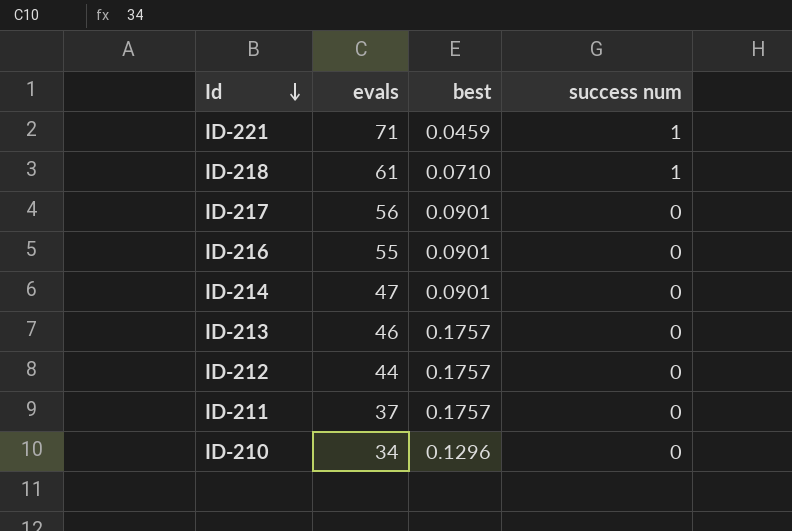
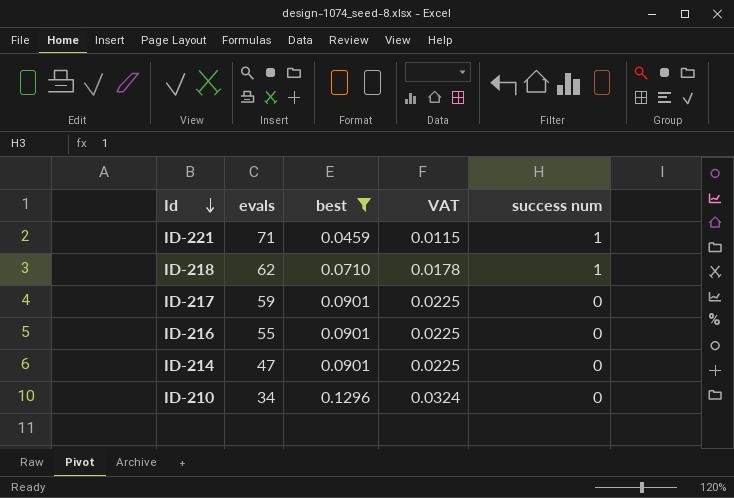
filter: none -> best != 0.1757
column VAT | formula: none -> [best] * 0.25
ID-218 | evals: 61 -> 62
ID-217 | evals: 56 -> 59

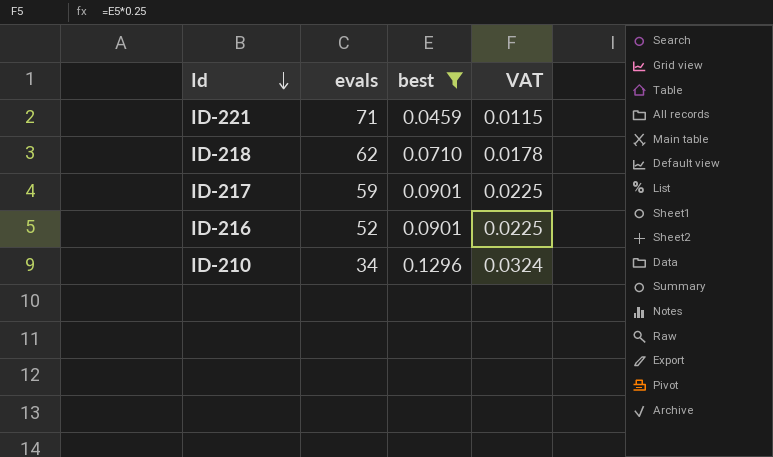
column success num | position: 5 -> none
row ID-214: 47 | 0.0901 | 0.0225 | 0 -> none
ID-216 | evals: 55 -> 52

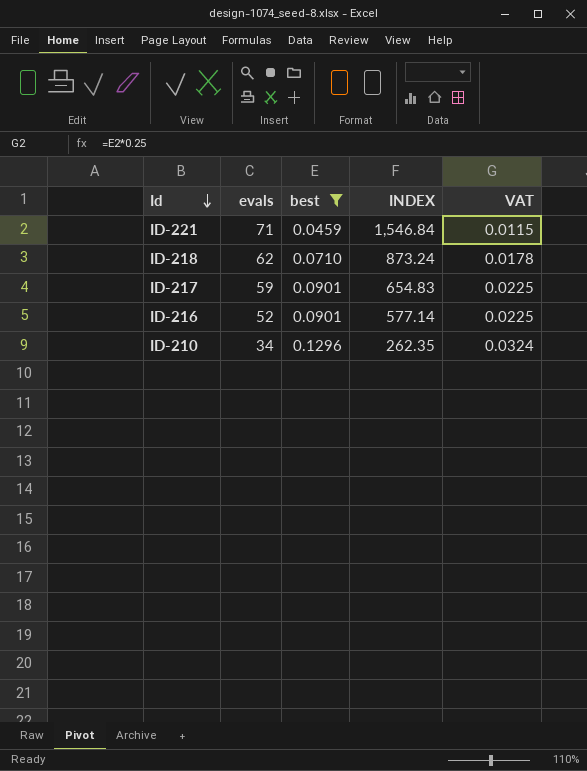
column INDEX | formula: none -> [evals] / [best]

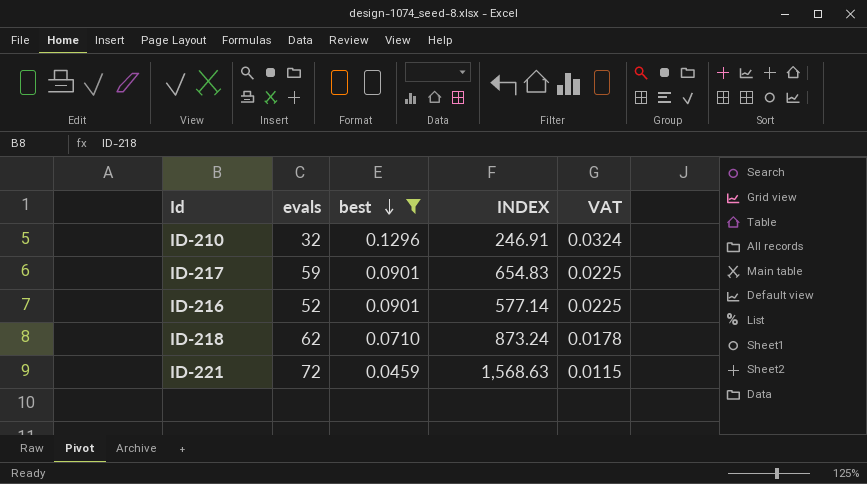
row order: Id descending -> best descending
ID-210 | evals: 34 -> 32
ID-210 | INDEX: 262.35 -> 246.91
ID-221 | evals: 71 -> 72
ID-221 | INDEX: 1,546.84 -> 1,568.63

